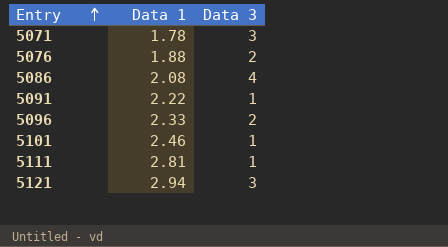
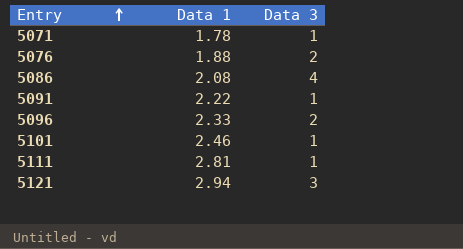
5071 | Data 3: 3 -> 1

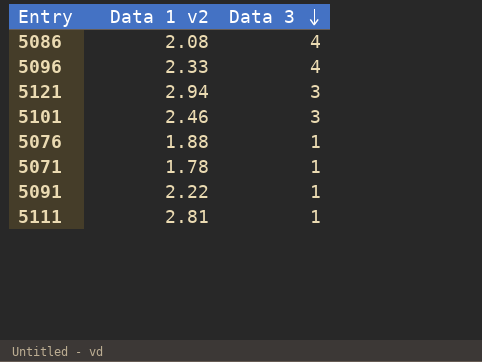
row order: Entry ascending -> Data 3 descending
column name: Data 1 -> Data 1 v2
5096 | Data 3: 2 -> 4
5101 | Data 3: 1 -> 3
5076 | Data 3: 2 -> 1

